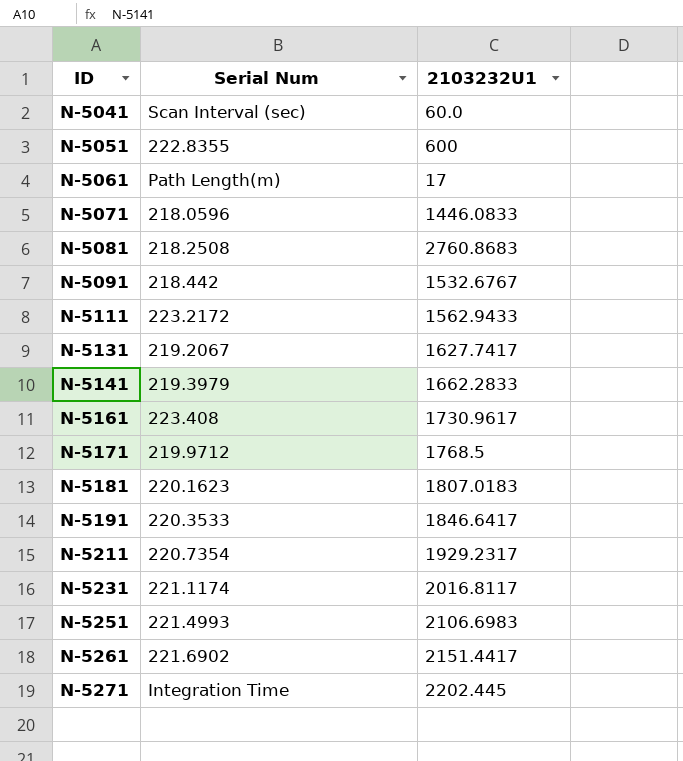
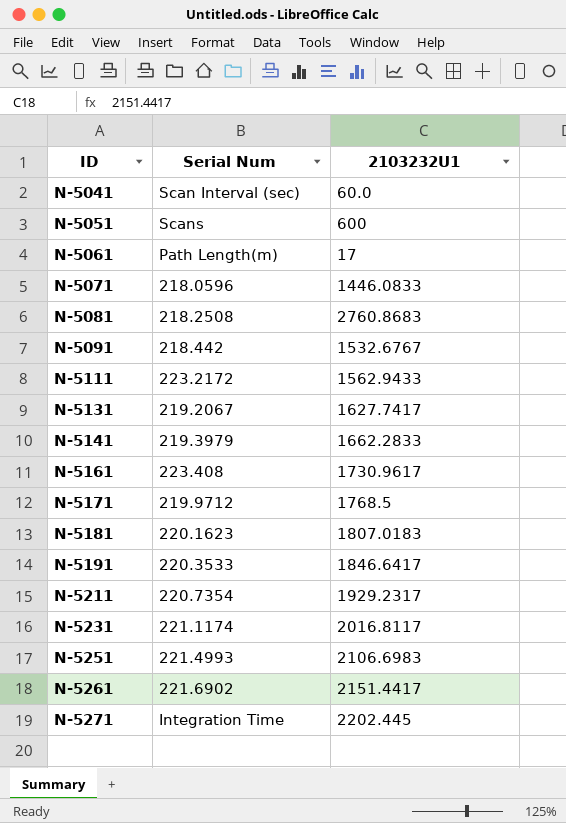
N-5051 | Serial Num: 222.8355 -> Scans

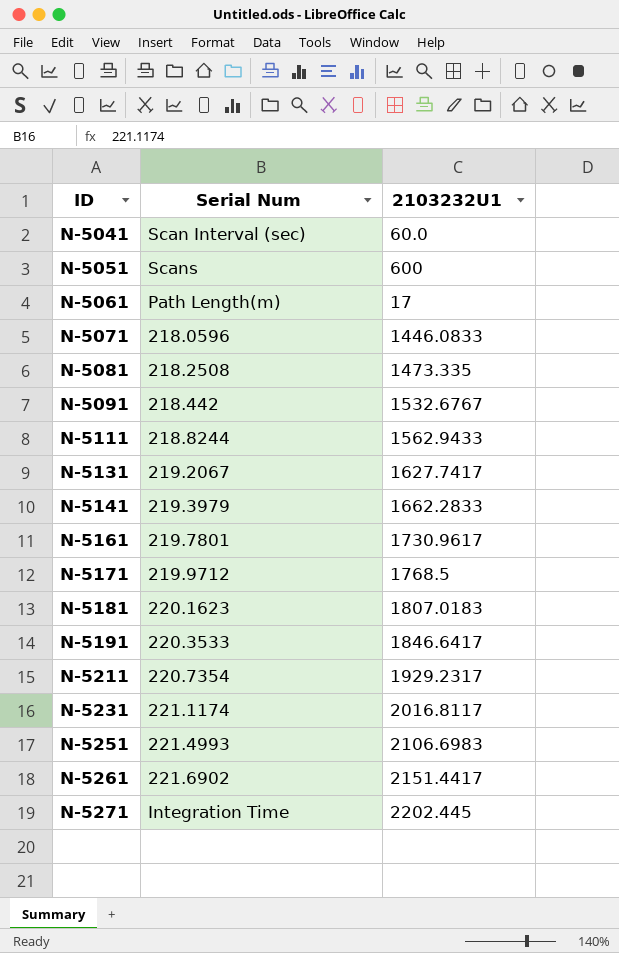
N-5081 | 2103232U1: 2760.8683 -> 1473.335
N-5111 | Serial Num: 223.2172 -> 218.8244
N-5161 | Serial Num: 223.408 -> 219.7801

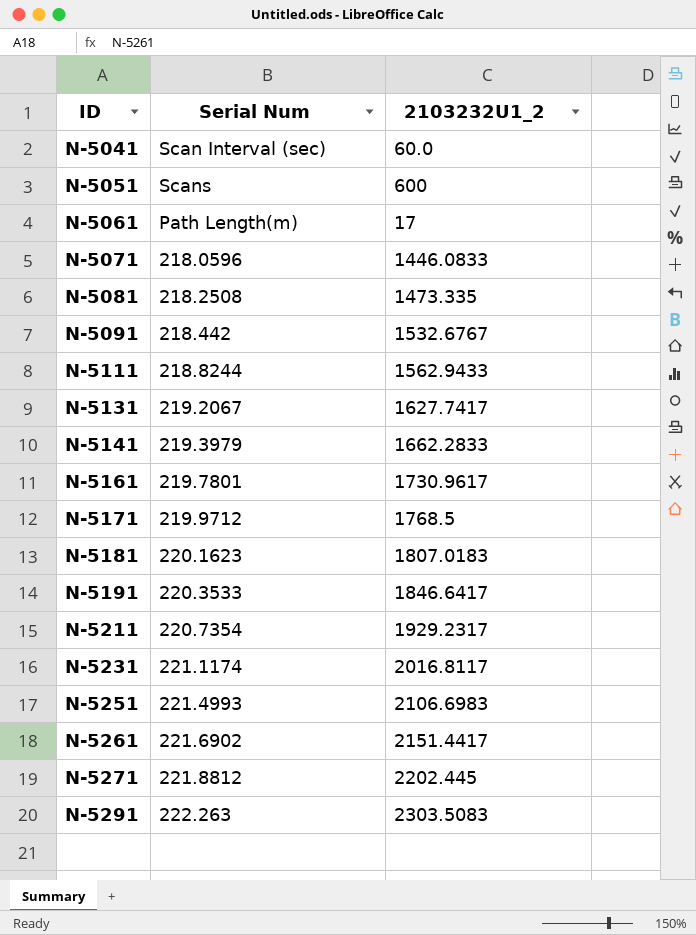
column name: 2103232U1 -> 2103232U1_2
N-5271 | Serial Num: Integration Time -> 221.8812
row N-5291: none -> 222.263 | 2303.5083

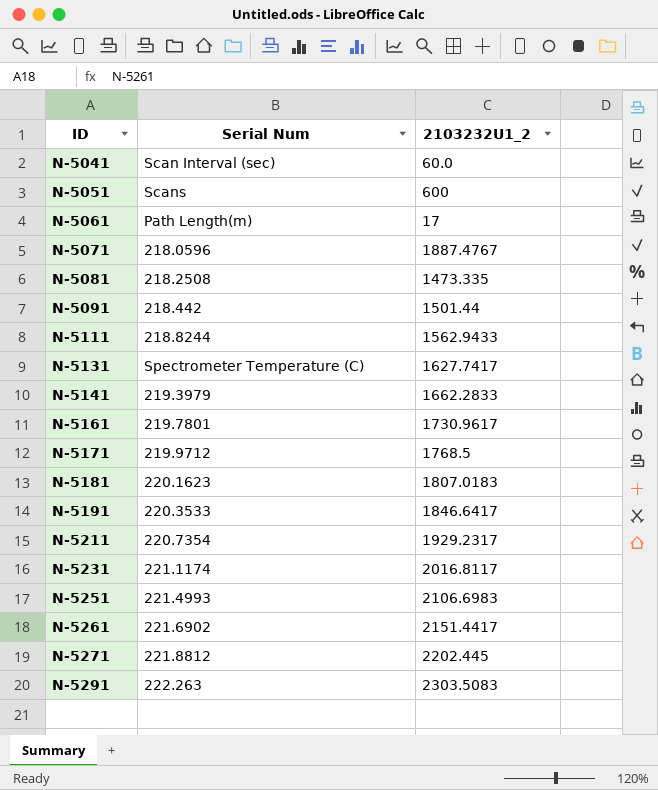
N-5071 | 2103232U1_2: 1446.0833 -> 1887.4767
N-5091 | 2103232U1_2: 1532.6767 -> 1501.44
N-5131 | Serial Num: 219.2067 -> Spectrometer Temperature (C)

